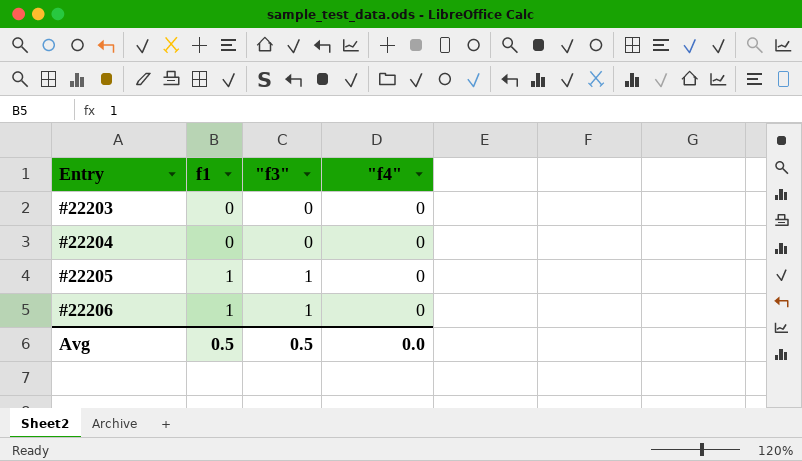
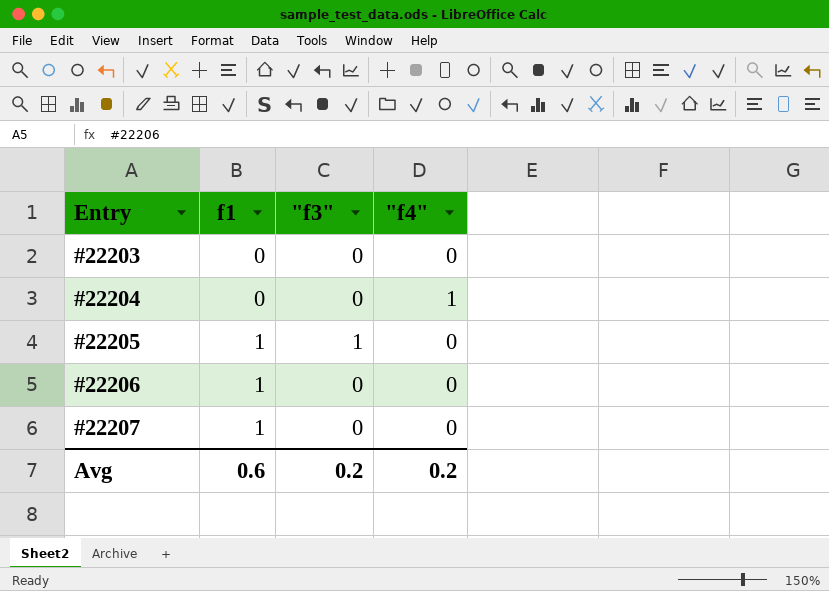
#22204 | "f4": 0 -> 1
#22206 | "f3": 1 -> 0
row #22207: none -> 1 | 0 | 0
Avg | f1: 0.5 -> 0.6
Avg | "f3": 0.5 -> 0.2
Avg | "f4": 0.0 -> 0.2

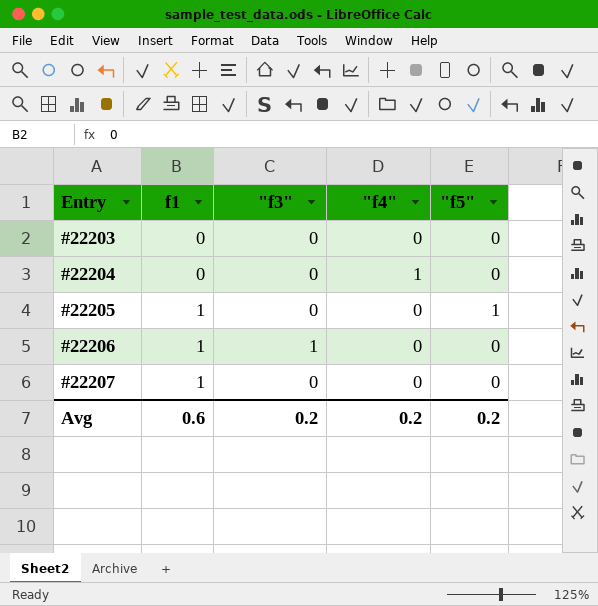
column "f5" | position: none -> 5
#22205 | "f3": 1 -> 0
#22206 | "f3": 0 -> 1

